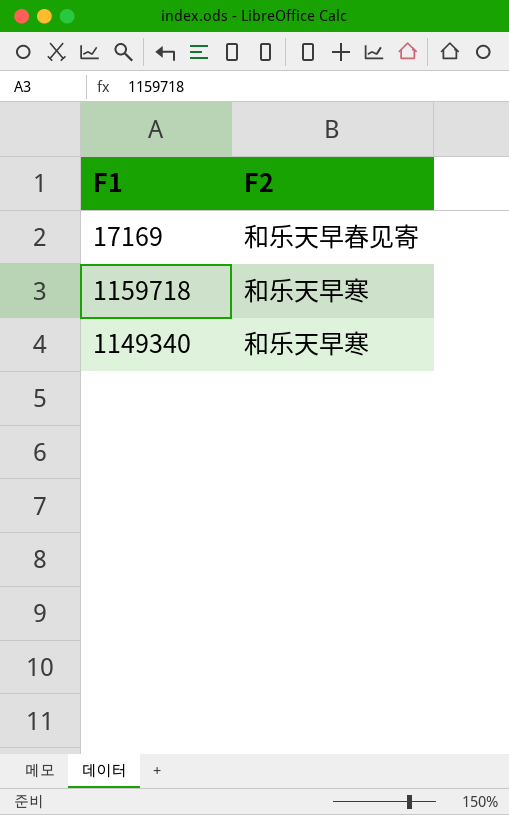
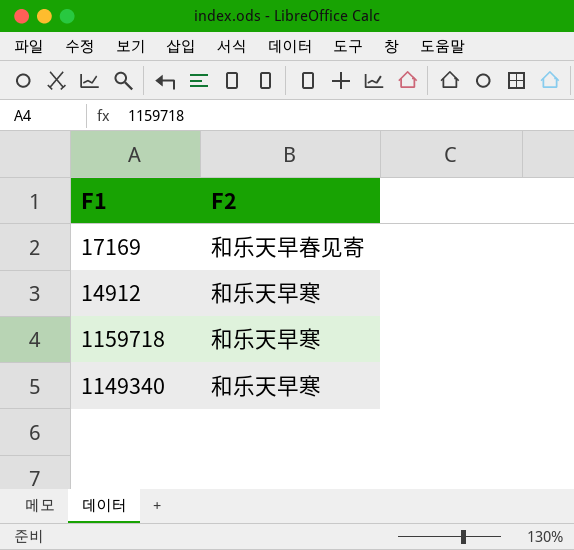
row 14912: none -> 和乐天早寒

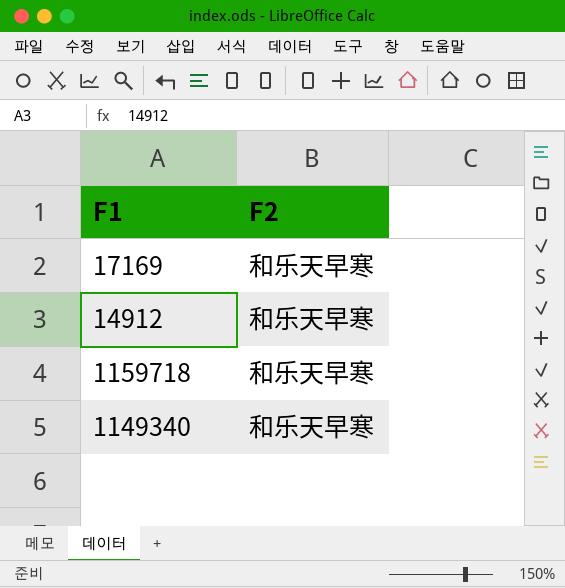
17169 | F2: 和乐天早春见寄 -> 和乐天早寒

